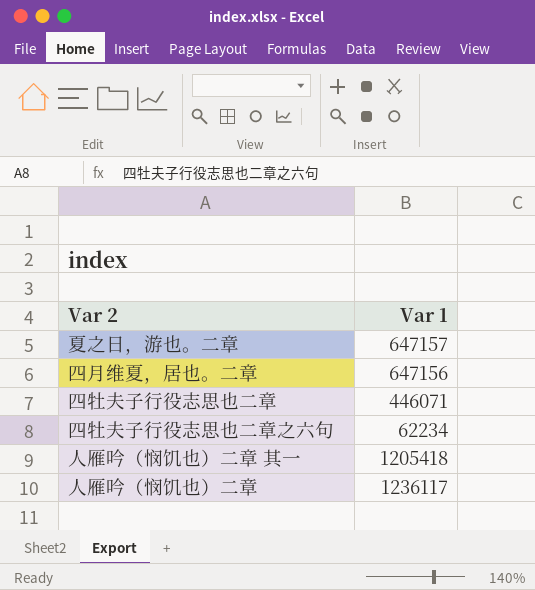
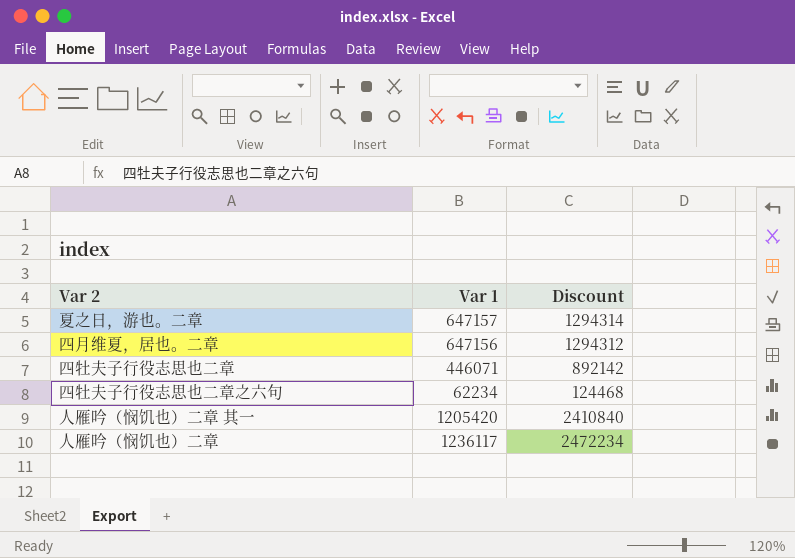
column Discount | formula: none -> [Var 1] * 2
人雁吟（悯饥也）二章 其一 | Var 1: 1205418 -> 1205420

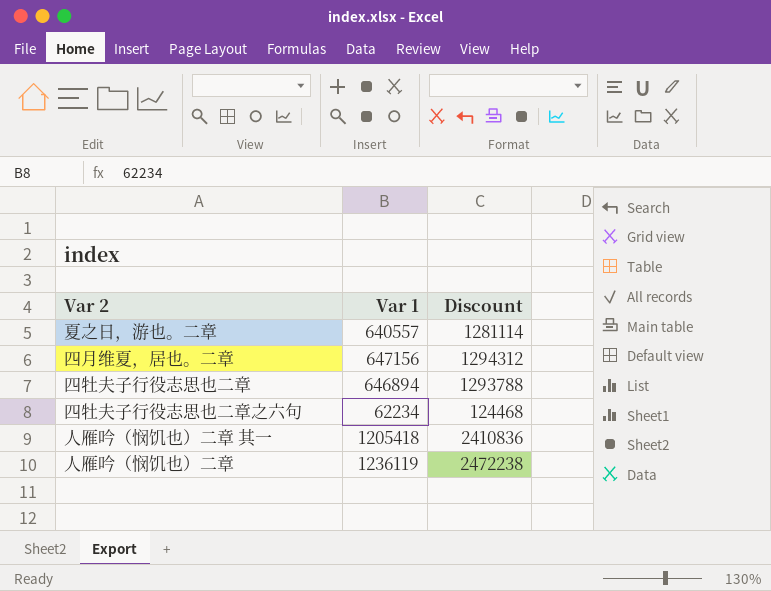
夏之日，游也。二章 | Var 1: 647157 -> 640557
夏之日，游也。二章 | Discount: 1294314 -> 1281114
四牡夫子行役志思也二章 | Var 1: 446071 -> 646894
四牡夫子行役志思也二章 | Discount: 892142 -> 1293788
人雁吟（悯饥也）二章 其一 | Var 1: 1205420 -> 1205418
人雁吟（悯饥也）二章 其一 | Discount: 2410840 -> 2410836
人雁吟（悯饥也）二章 | Var 1: 1236117 -> 1236119
人雁吟（悯饥也）二章 | Discount: 2472234 -> 2472238

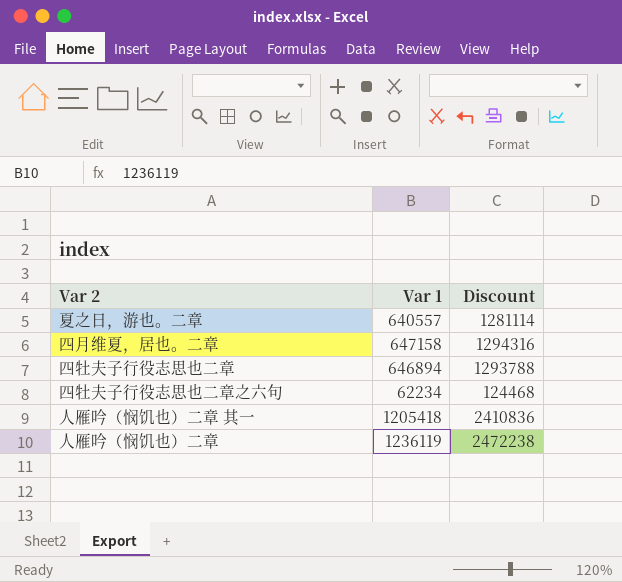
四月维夏，居也。二章 | Var 1: 647156 -> 647158
四月维夏，居也。二章 | Discount: 1294312 -> 1294316

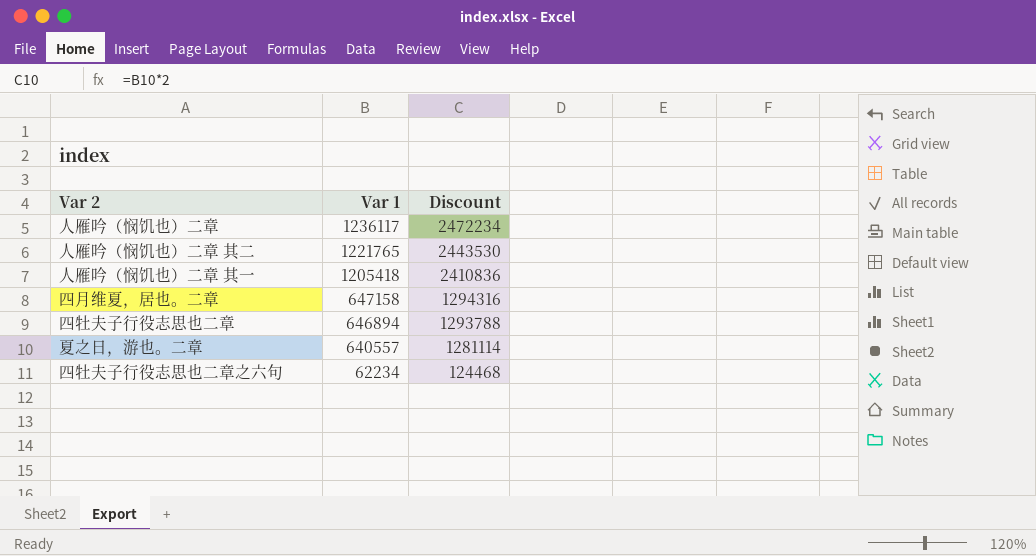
row order: none -> Var 1 descending
人雁吟（悯饥也）二章 | Var 1: 1236119 -> 1236117
人雁吟（悯饥也）二章 | Discount: 2472238 -> 2472234
row 人雁吟（悯饥也）二章 其二: none -> 1221765 | 2443530

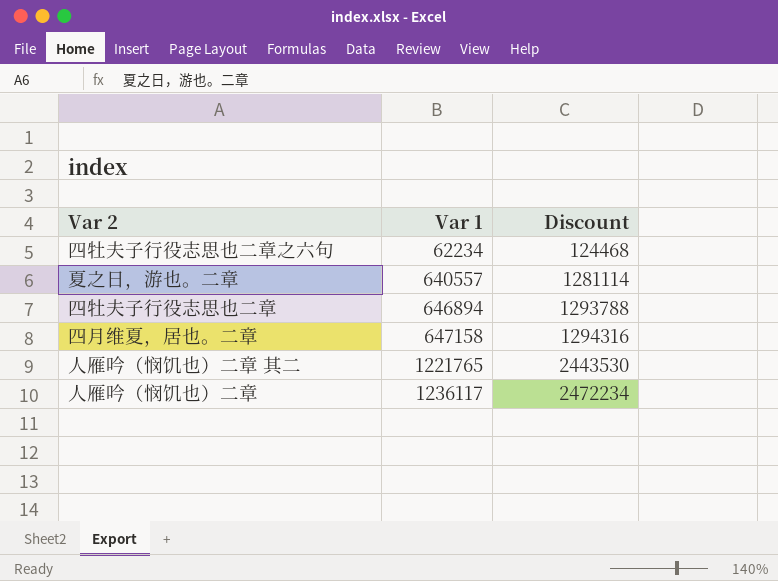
row order: Var 1 descending -> Var 1 ascending
row 人雁吟（悯饥也）二章 其一: 1205418 | 2410836 -> none

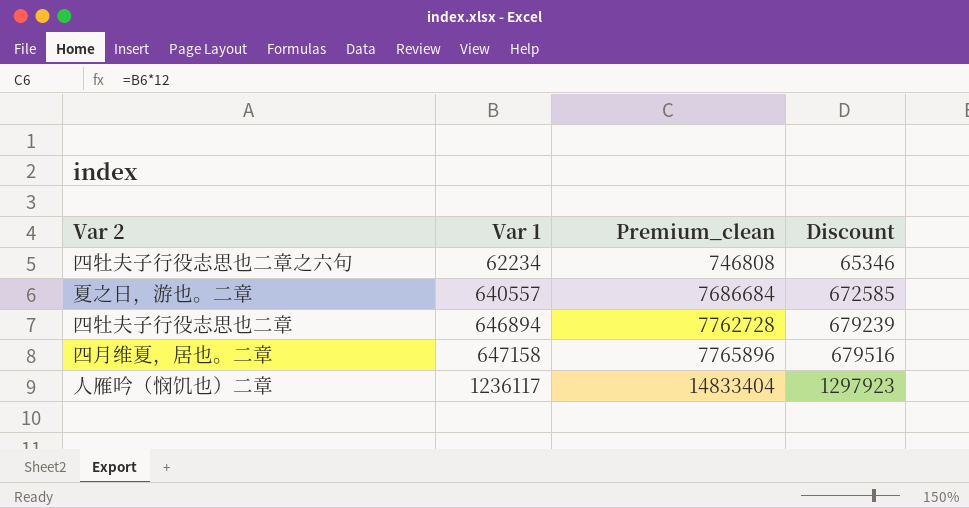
column Premium_clean | formula: none -> [Var 1] * 12
column Discount | formula: [Var 1] * 2 -> [Var 1] * 1.05
row 人雁吟（悯饥也）二章 其二: 1221765 | 2443530 -> none

